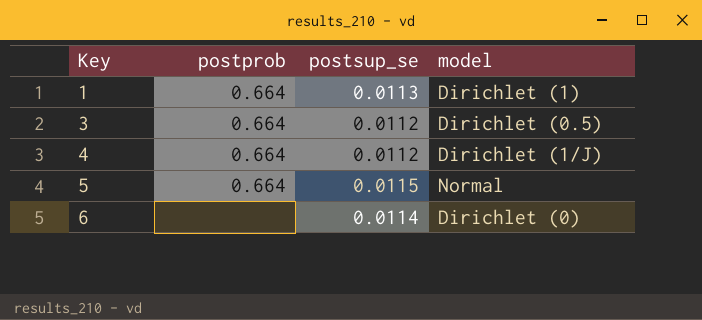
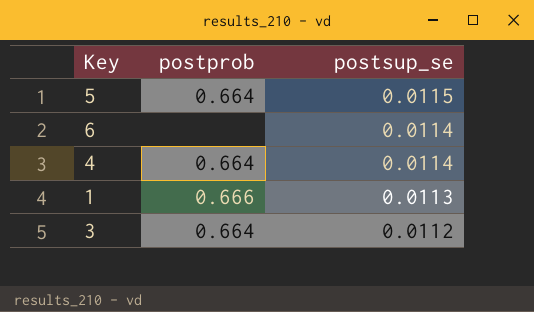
row order: Key ascending -> postsup_se descending
column model | position: 4 -> none
4 | postsup_se: 0.0112 -> 0.0114
1 | postprob: 0.664 -> 0.666

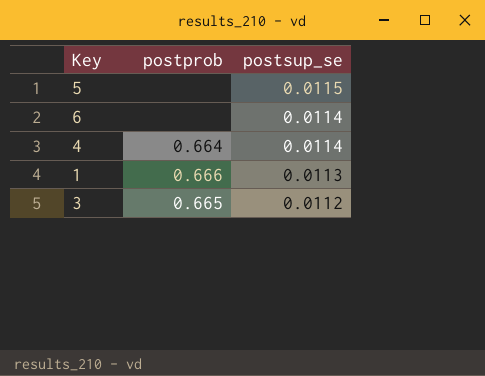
5 | postprob: 0.664 -> none
3 | postprob: 0.664 -> 0.665

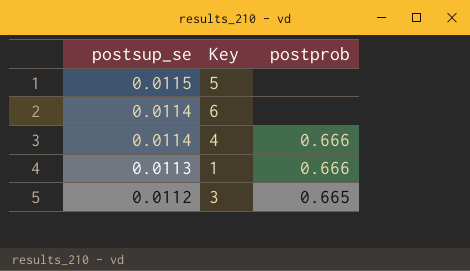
column postsup_se | position: 3 -> 1
4 | postprob: 0.664 -> 0.666

